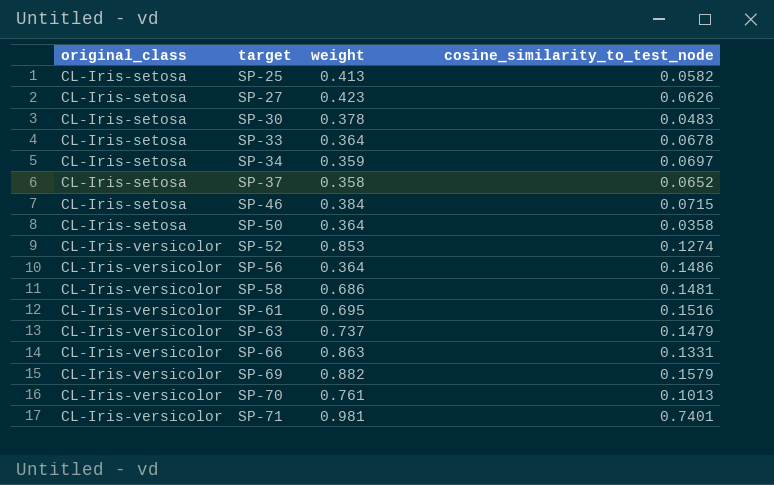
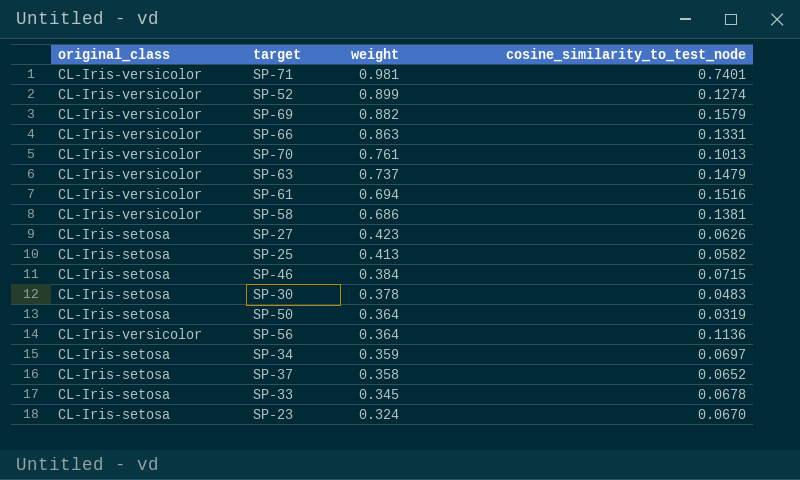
row order: original_class ascending -> weight descending
SP-52 | weight: 0.853 -> 0.899
SP-61 | weight: 0.695 -> 0.694
SP-58 | cosine_similarity_to_test_node: 0.1481 -> 0.1381
SP-50 | cosine_similarity_to_test_node: 0.0358 -> 0.0319
SP-56 | cosine_similarity_to_test_node: 0.1486 -> 0.1136
SP-33 | weight: 0.364 -> 0.345
row SP-23: none -> CL-Iris-setosa | 0.324 | 0.0670

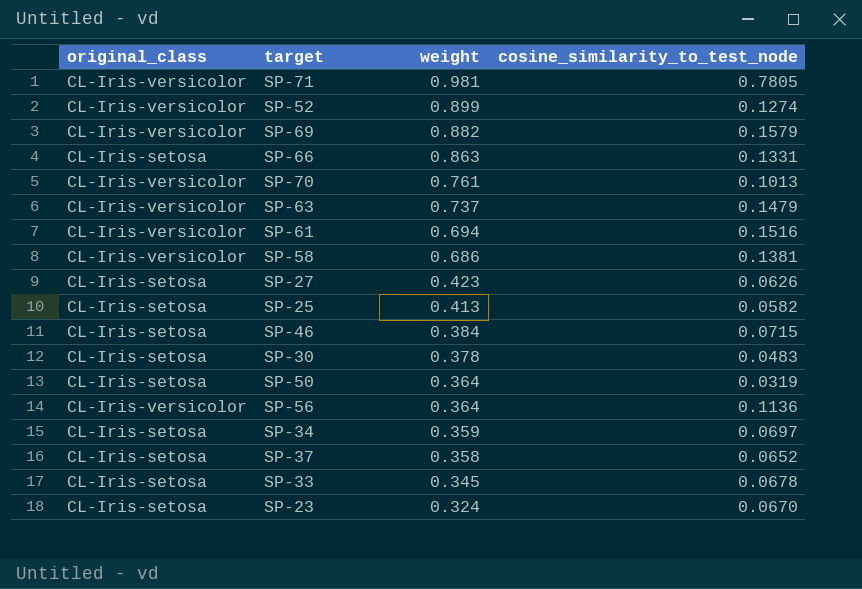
SP-71 | cosine_similarity_to_test_node: 0.7401 -> 0.7805
SP-66 | original_class: CL-Iris-versicolor -> CL-Iris-setosa

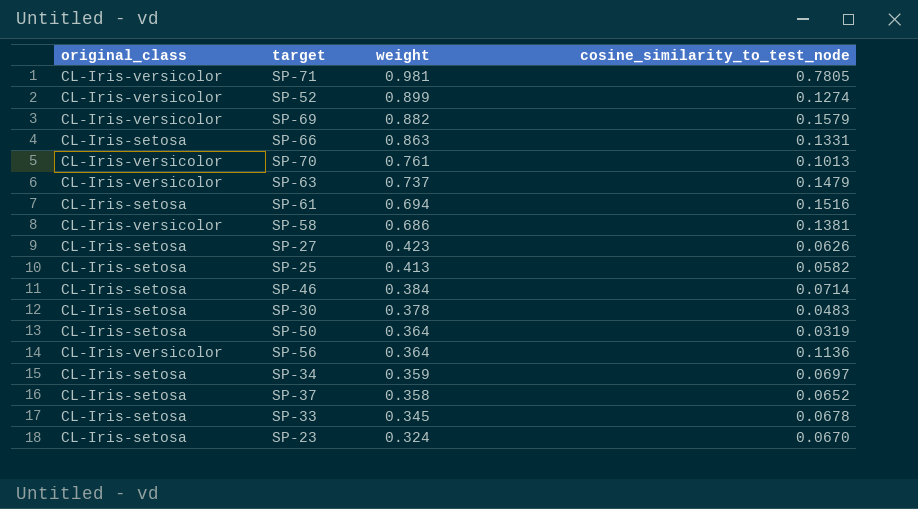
SP-61 | original_class: CL-Iris-versicolor -> CL-Iris-setosa
SP-46 | cosine_similarity_to_test_node: 0.0715 -> 0.0714

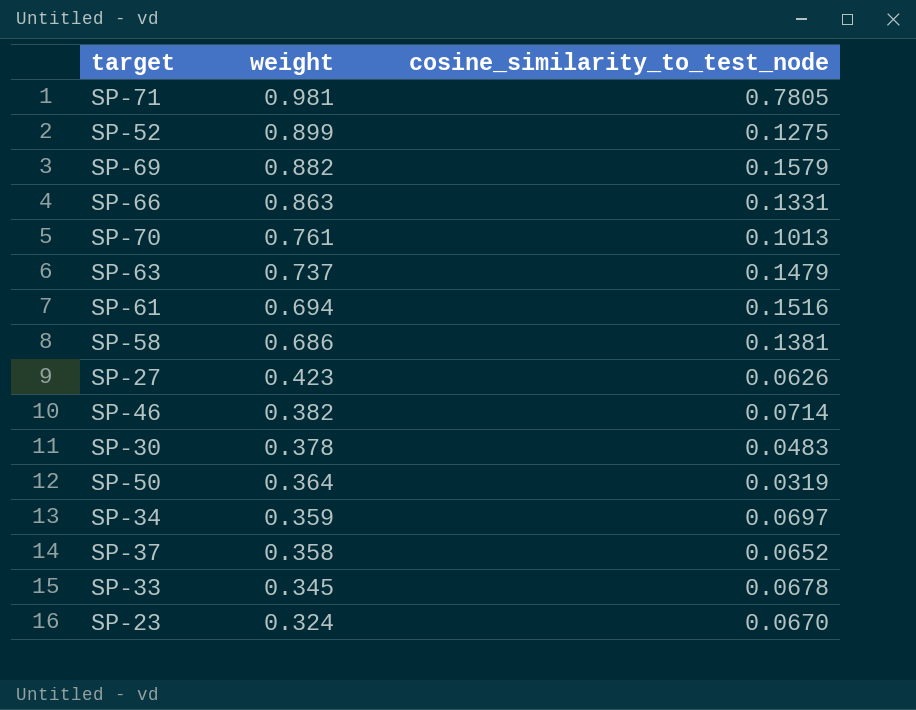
column original_class | position: 1 -> none
row SP-25: CL-Iris-setosa | 0.413 | 0.0582 -> none
row SP-56: CL-Iris-versicolor | 0.364 | 0.1136 -> none
SP-52 | cosine_similarity_to_test_node: 0.1274 -> 0.1275
SP-46 | weight: 0.384 -> 0.382

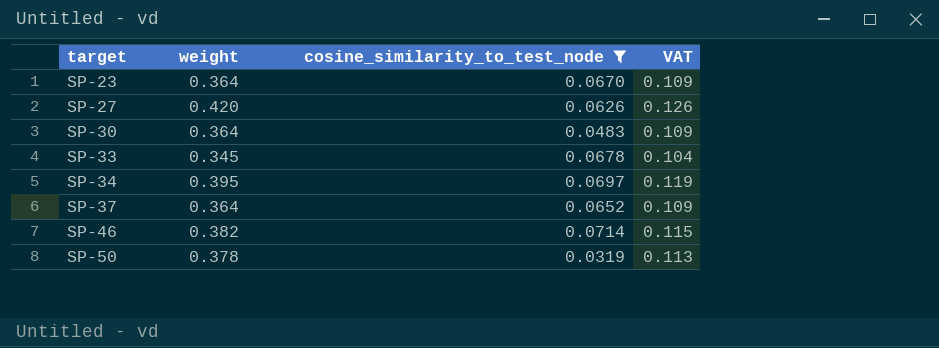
filter: none -> cosine_similarity_to_test_node <= 0.0714
row order: weight descending -> target ascending
column VAT | formula: none -> [weight] * 0.3
SP-23 | weight: 0.324 -> 0.364
SP-27 | weight: 0.423 -> 0.420
SP-30 | weight: 0.378 -> 0.364
SP-34 | weight: 0.359 -> 0.395
SP-37 | weight: 0.358 -> 0.364
SP-50 | weight: 0.364 -> 0.378

